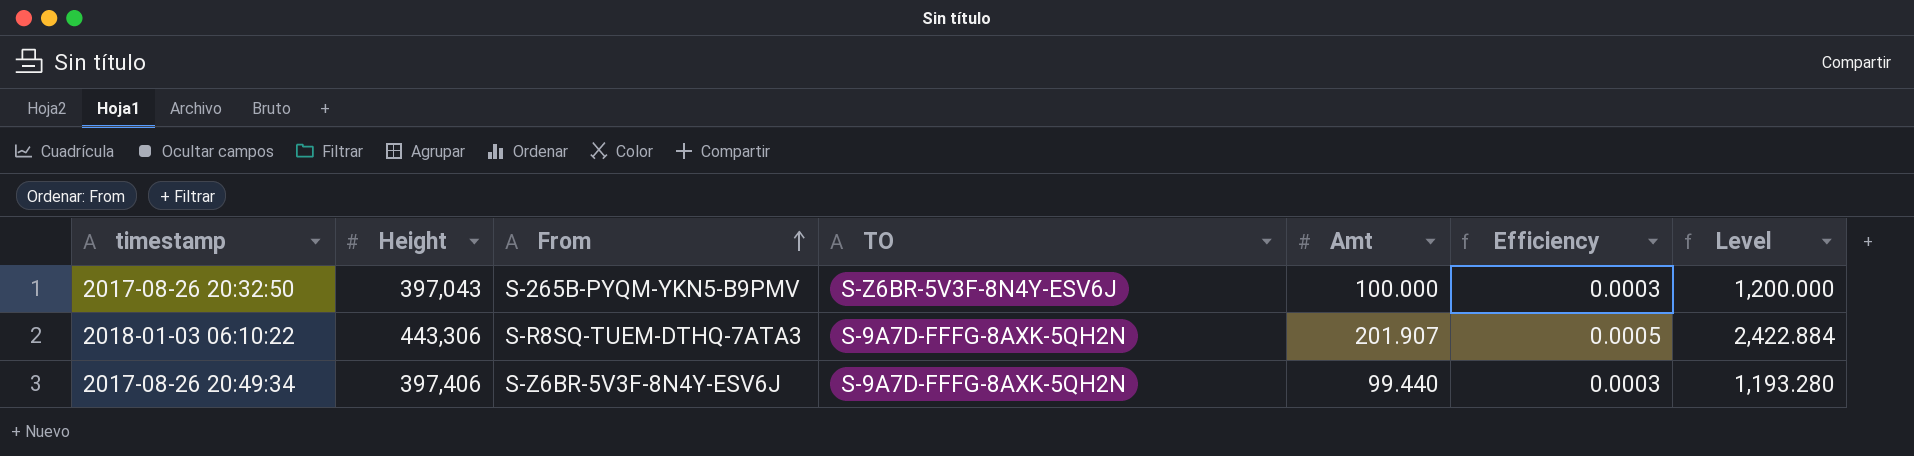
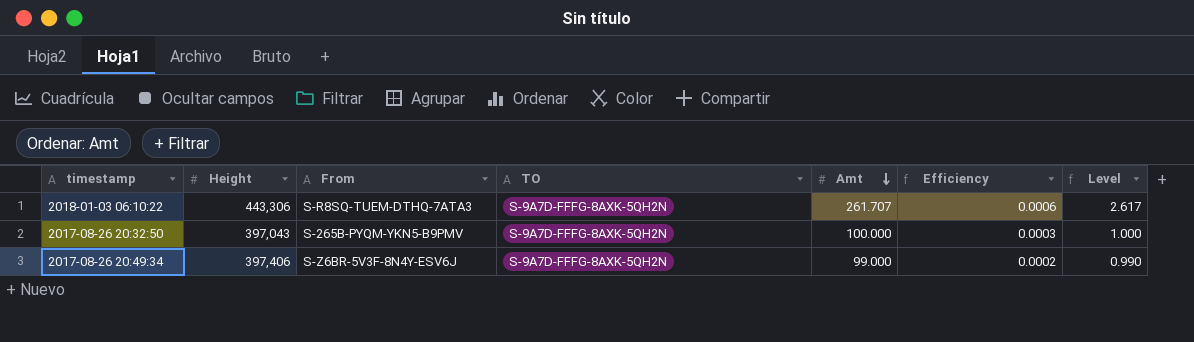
row order: From ascending -> Amt descending
column Level | formula: [Amt] * 12 -> [Amt] * 0.01
2018-01-03 06:10:22 | Amt: 201.907 -> 261.707
2018-01-03 06:10:22 | Efficiency: 0.0005 -> 0.0006
2017-08-26 20:32:50 | TO: S-Z6BR-5V3F-8N4Y-ESV6J -> S-9A7D-FFFG-8AXK-5QH2N
2017-08-26 20:49:34 | Amt: 99.440 -> 99.000
2017-08-26 20:49:34 | Efficiency: 0.0003 -> 0.0002

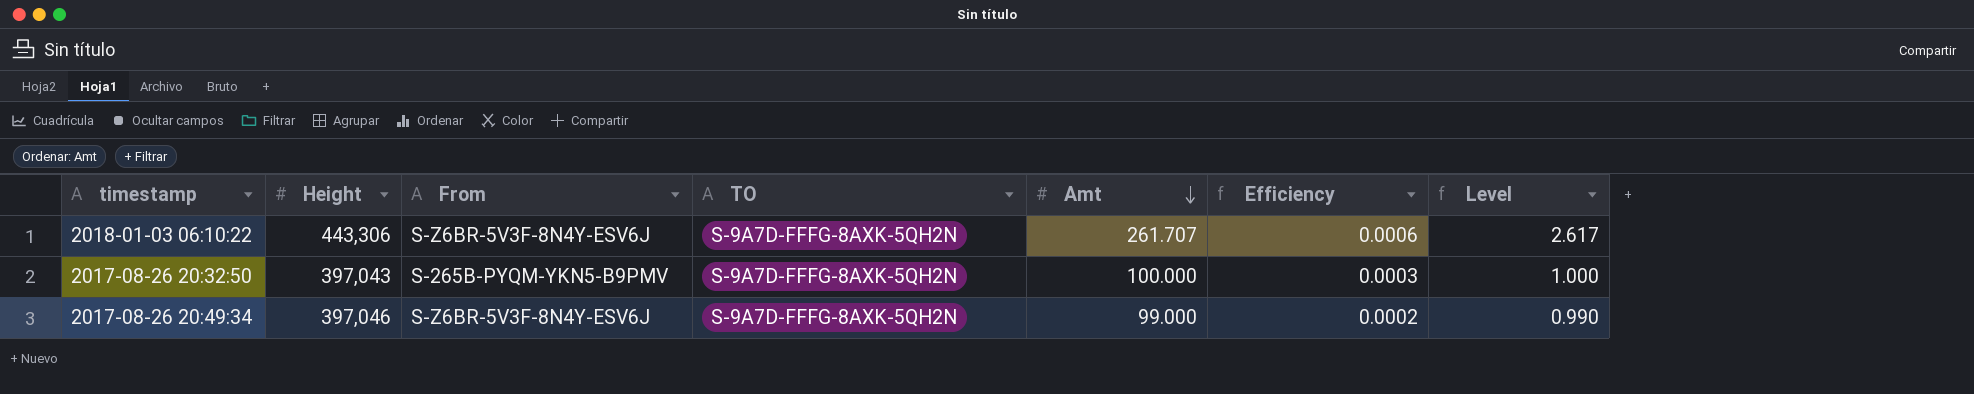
2018-01-03 06:10:22 | From: S-R8SQ-TUEM-DTHQ-7ATA3 -> S-Z6BR-5V3F-8N4Y-ESV6J
2017-08-26 20:49:34 | Height: 397,406 -> 397,046

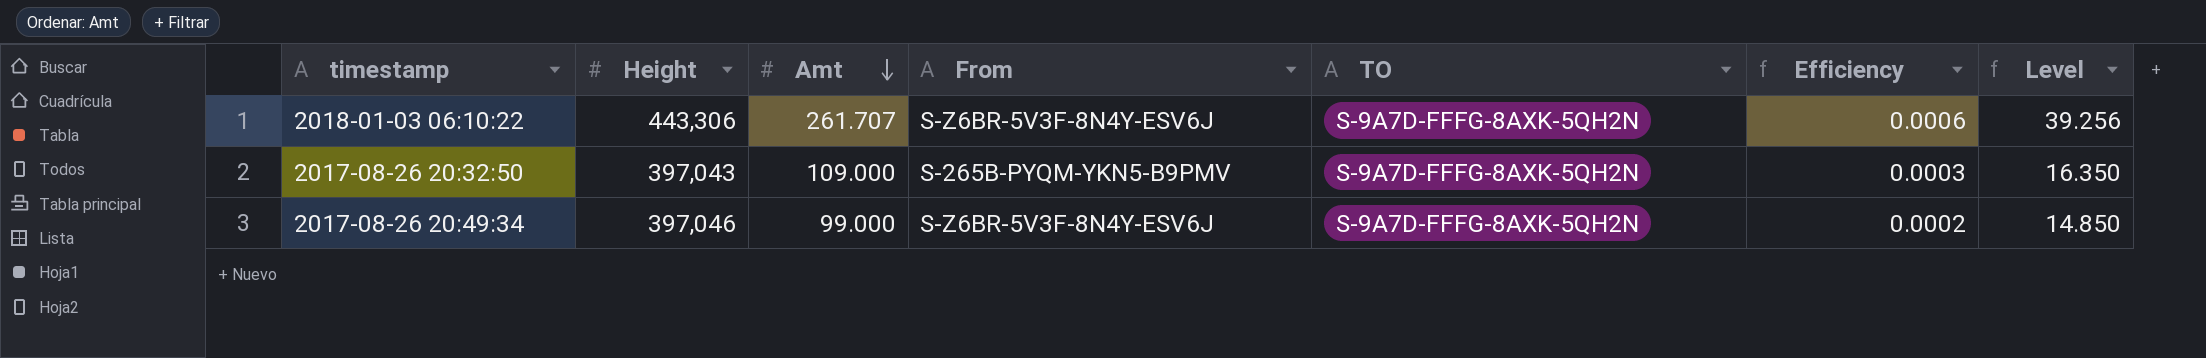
column Amt | position: 5 -> 3
column Level | formula: [Amt] * 0.01 -> [Amt] * 0.15
2017-08-26 20:32:50 | Amt: 100.000 -> 109.000

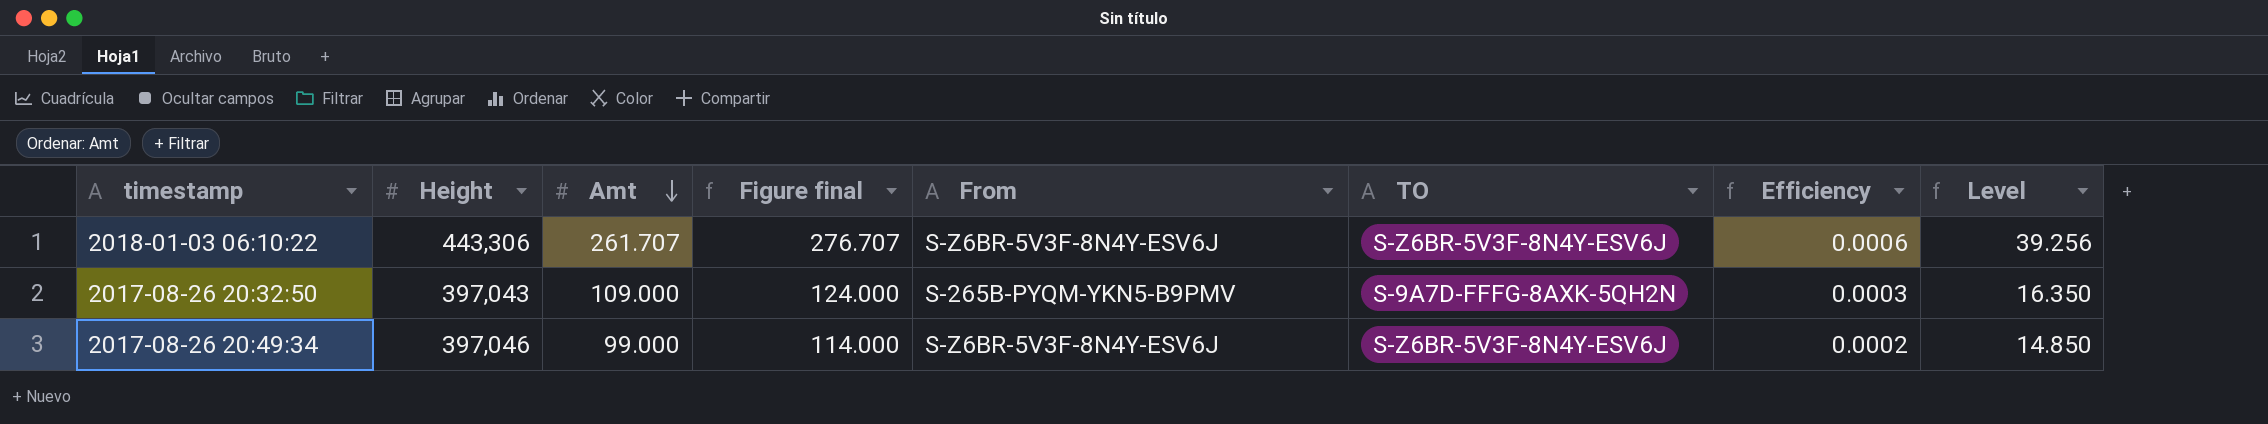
column Figure final | formula: none -> [Amt] + 15
2018-01-03 06:10:22 | TO: S-9A7D-FFFG-8AXK-5QH2N -> S-Z6BR-5V3F-8N4Y-ESV6J
2017-08-26 20:49:34 | TO: S-9A7D-FFFG-8AXK-5QH2N -> S-Z6BR-5V3F-8N4Y-ESV6J

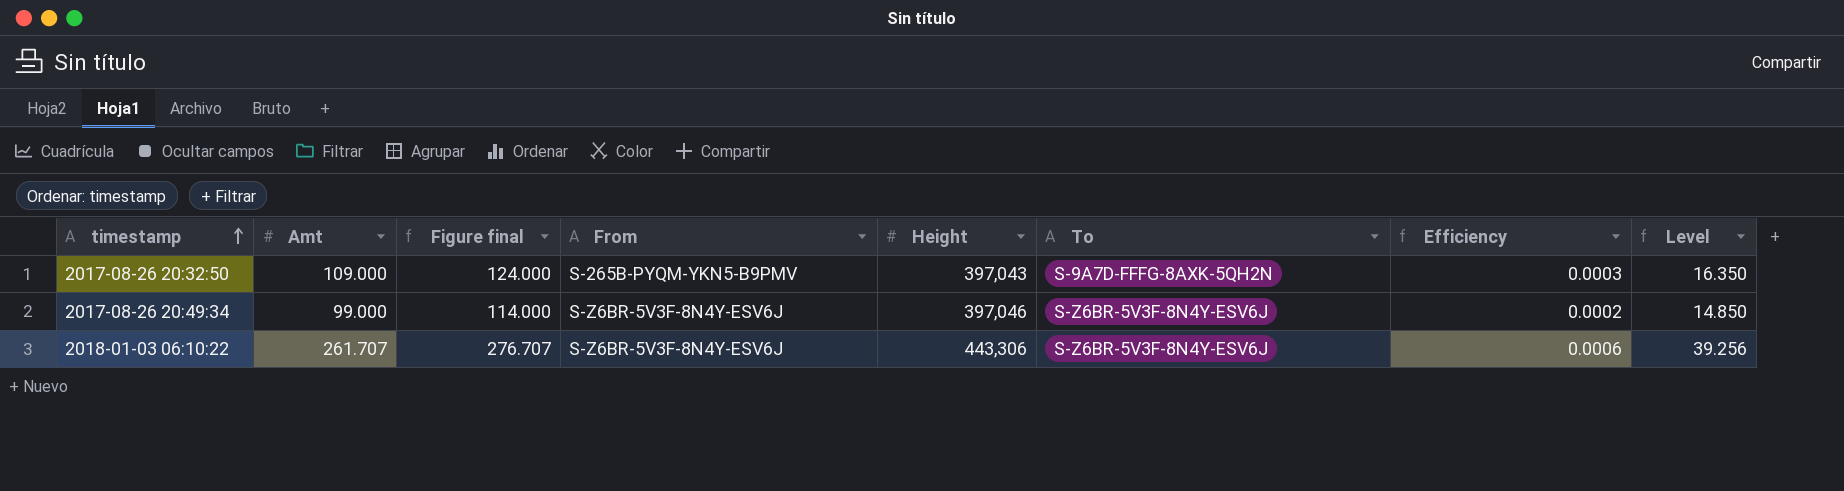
row order: Amt descending -> timestamp ascending
column Height | position: 2 -> 5
column name: TO -> To

